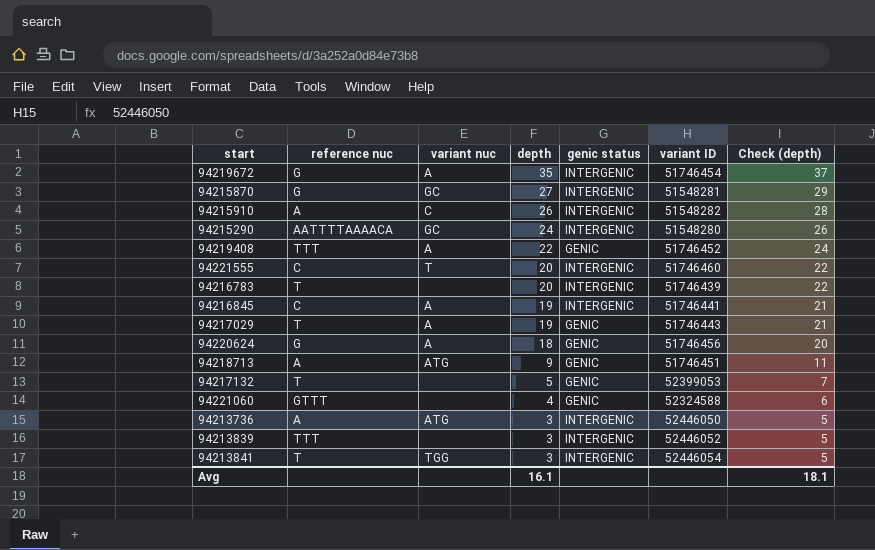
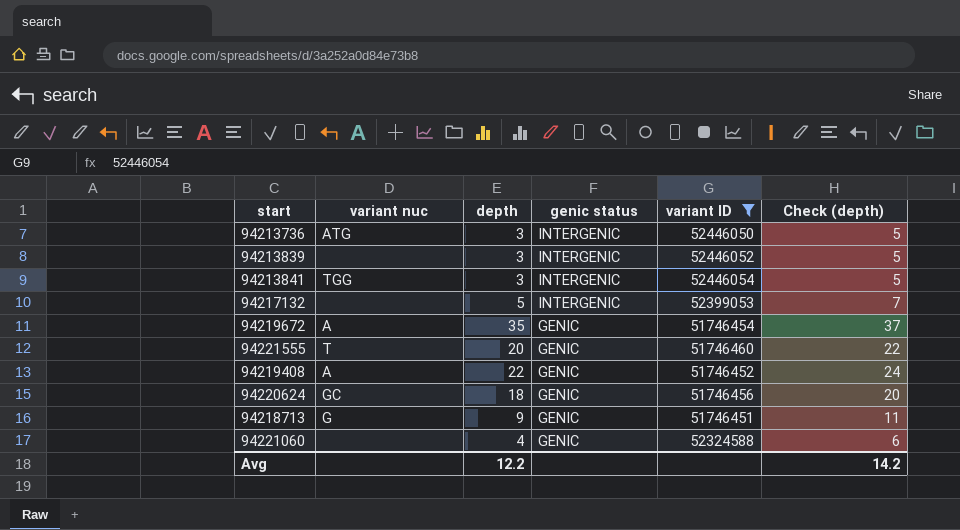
filter: none -> variant ID >= 51746451
row order: depth descending -> genic status descending
column reference nuc | position: 2 -> none
94217132 | genic status: GENIC -> INTERGENIC
94219672 | genic status: INTERGENIC -> GENIC
94221555 | genic status: INTERGENIC -> GENIC
94220624 | variant nuc: A -> GC
94218713 | variant nuc: ATG -> G
Avg | depth: 16.1 -> 12.2
Avg | Check (depth): 18.1 -> 14.2

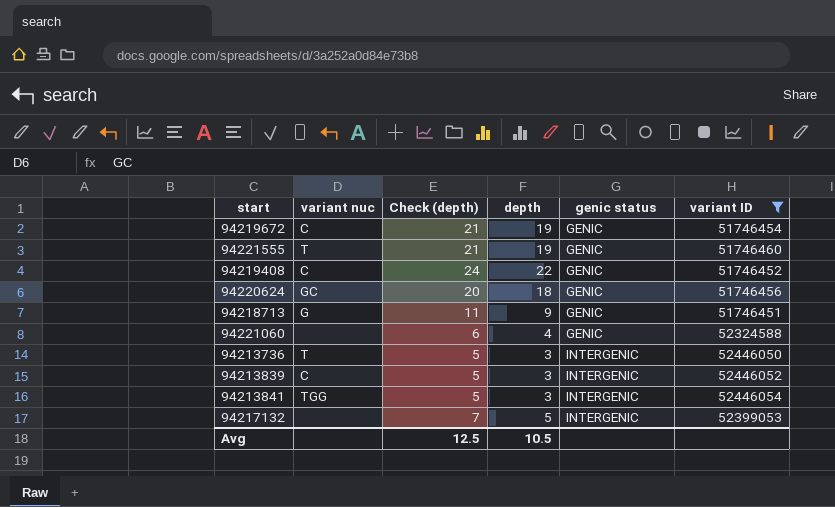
row order: genic status descending -> genic status ascending
column Check (depth) | position: 6 -> 3
94219672 | variant nuc: A -> C
94219672 | Check (depth): 37 -> 21
94219672 | depth: 35 -> 19
94221555 | Check (depth): 22 -> 21
94221555 | depth: 20 -> 19
94219408 | variant nuc: A -> C
94213736 | variant nuc: ATG -> T
94213839 | variant nuc: none -> C
Avg | Check (depth): 14.2 -> 12.5
Avg | depth: 12.2 -> 10.5

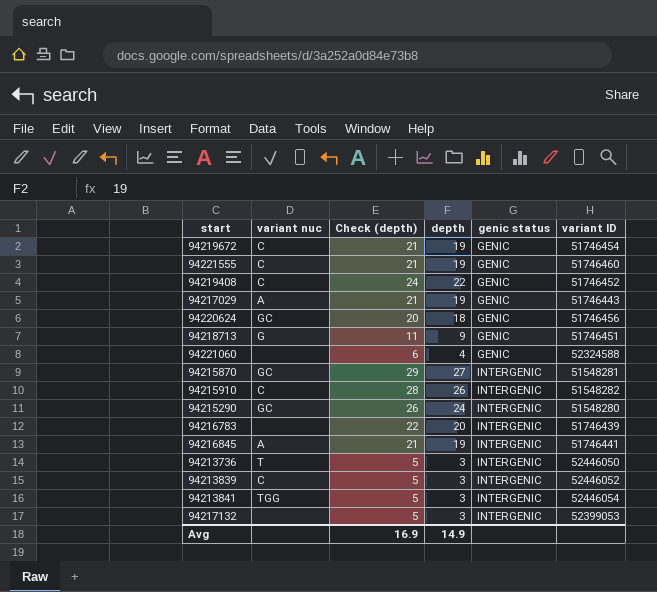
filter: variant ID >= 51746451 -> none
94221555 | variant nuc: T -> C
94217132 | Check (depth): 7 -> 5
94217132 | depth: 5 -> 3
Avg | Check (depth): 12.5 -> 16.9
Avg | depth: 10.5 -> 14.9

